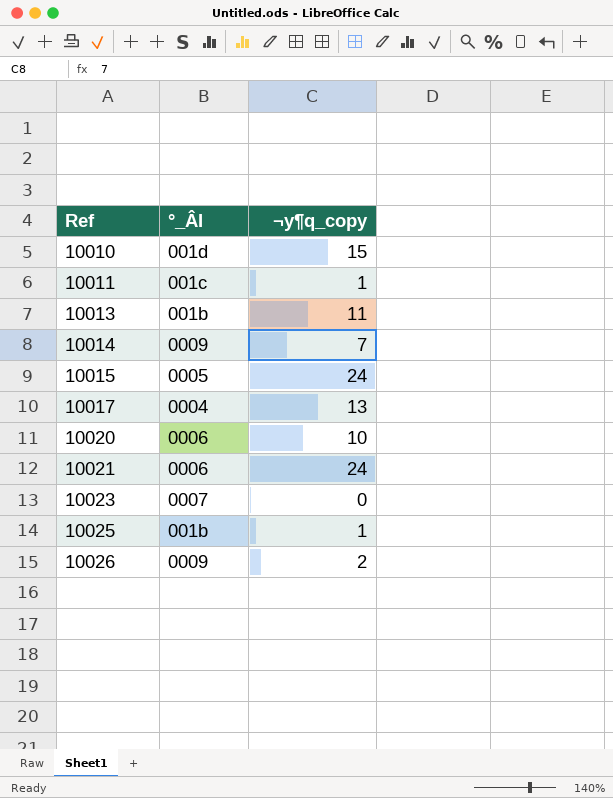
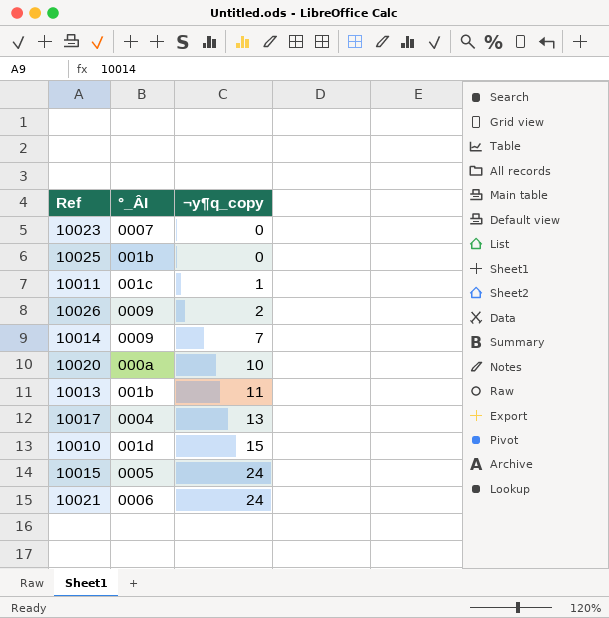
row order: Ref ascending -> ¬y¶q_copy ascending
10025 | ¬y¶q_copy: 1 -> 0
10020 | °_ÂI: 0006 -> 000a

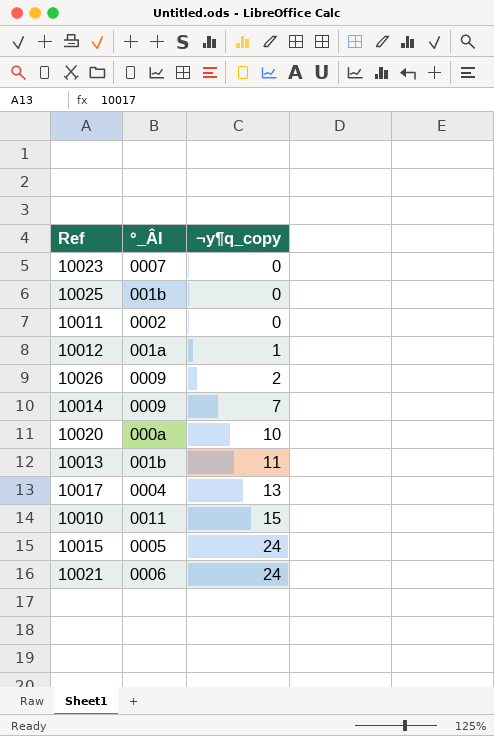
10011 | °_ÂI: 001c -> 0002
10011 | ¬y¶q_copy: 1 -> 0
row 10012: none -> 001a | 1
10010 | °_ÂI: 001d -> 0011

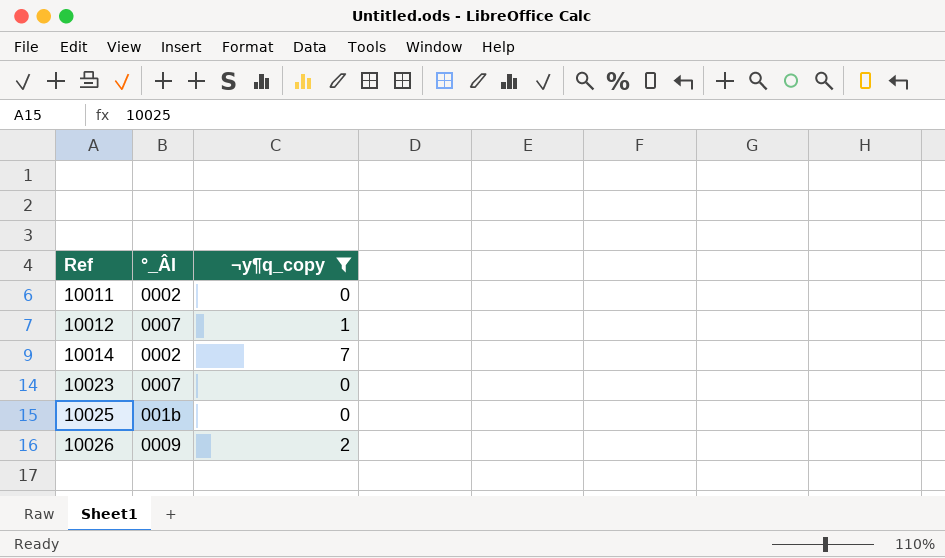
filter: none -> ¬y¶q_copy <= 7
row order: ¬y¶q_copy ascending -> Ref ascending
10012 | °_ÂI: 001a -> 0007
10014 | °_ÂI: 0009 -> 0002

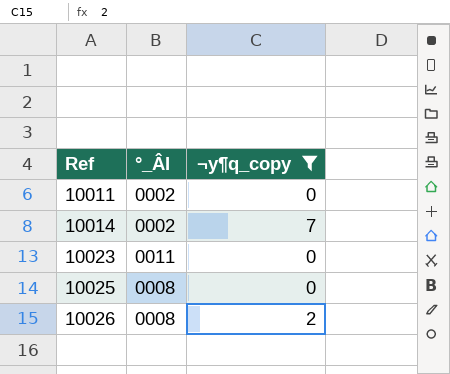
row 10012: 0007 | 1 -> none
10023 | °_ÂI: 0007 -> 0011
10025 | °_ÂI: 001b -> 0008
10026 | °_ÂI: 0009 -> 0008

